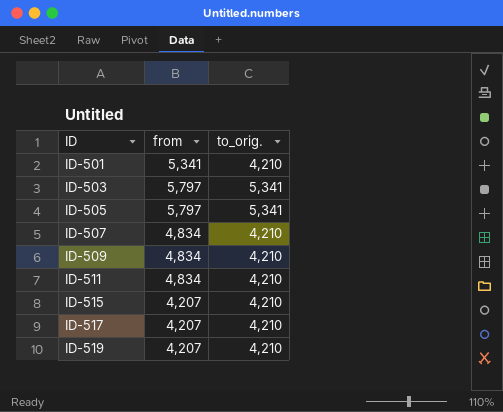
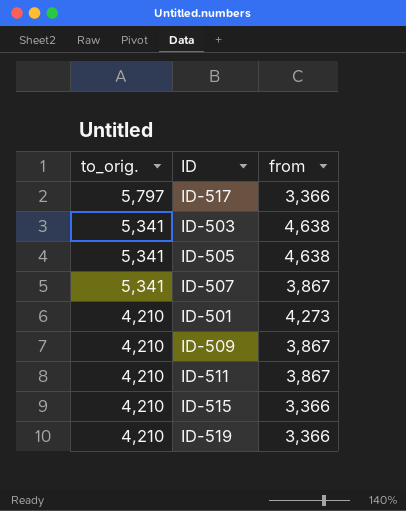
row order: ID ascending -> to_orig. descending
column to_orig. | position: 3 -> 1
ID-517 | to_orig.: 4,210 -> 5,797
ID-517 | from: 4,207 -> 3,366
ID-503 | from: 5,797 -> 4,638
ID-505 | from: 5,797 -> 4,638
ID-507 | to_orig.: 4,210 -> 5,341
ID-507 | from: 4,834 -> 3,867
ID-501 | from: 5,341 -> 4,273
ID-509 | from: 4,834 -> 3,867
ID-511 | from: 4,834 -> 3,867
ID-515 | from: 4,207 -> 3,366
ID-519 | from: 4,207 -> 3,366

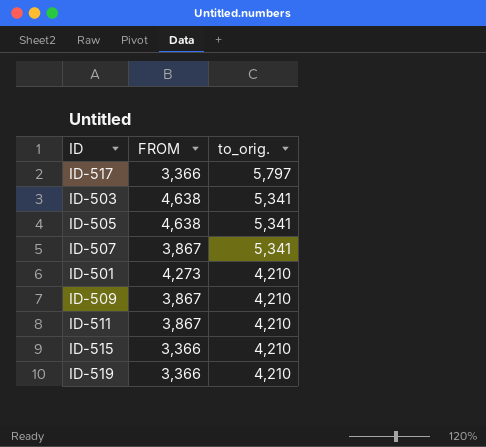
column name: from -> FROM
column to_orig. | position: 1 -> 3

